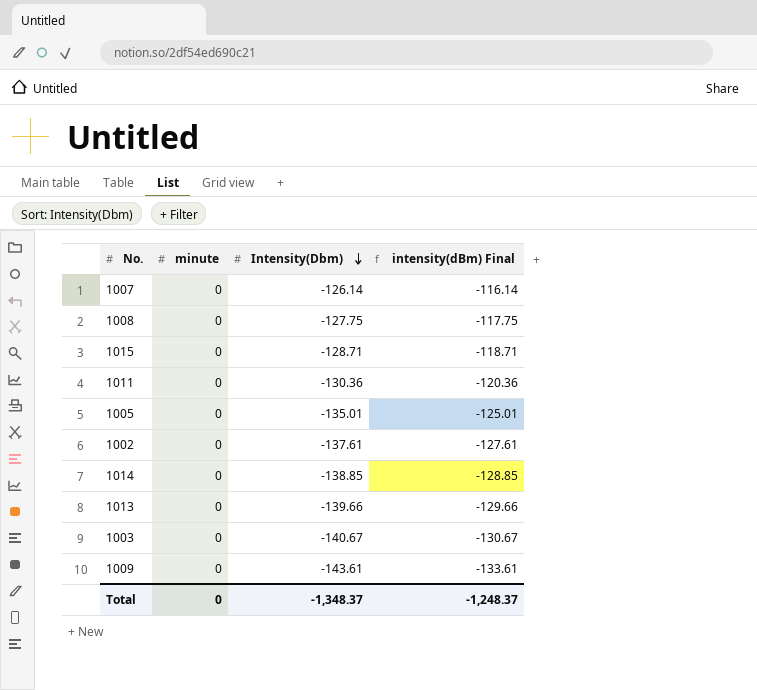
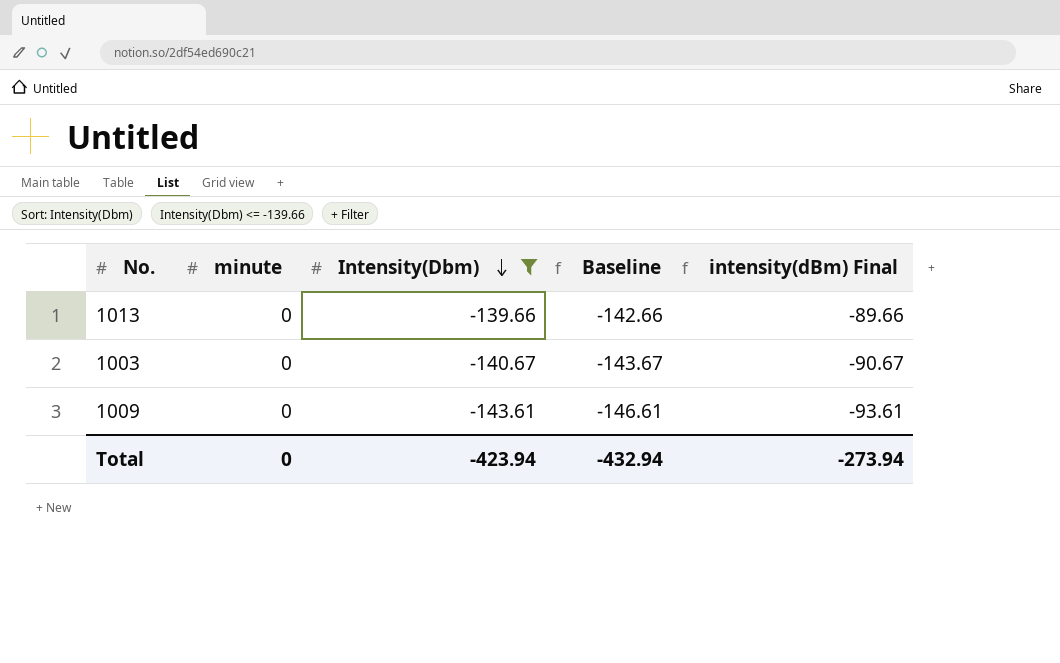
filter: none -> Intensity(Dbm) <= -139.66
column Baseline | formula: none -> [Intensity(Dbm)] - 3
column intensity(dBm) Final | formula: [Intensity(Dbm)] + 10 -> [Intensity(Dbm)] + 50
Total | Intensity(Dbm): -1,348.37 -> -423.94
Total | intensity(dBm) Final: -1,248.37 -> -273.94

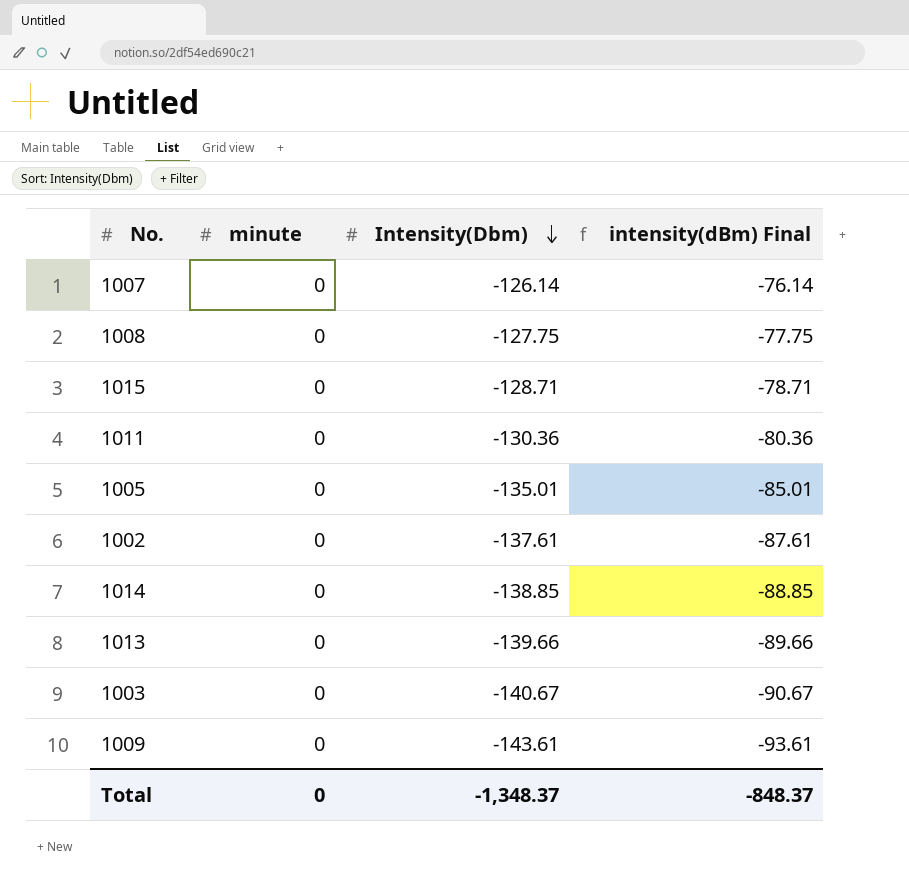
filter: Intensity(Dbm) <= -139.66 -> none
column Baseline | formula: [Intensity(Dbm)] - 3 -> none
Total | Intensity(Dbm): -423.94 -> -1,348.37
Total | intensity(dBm) Final: -273.94 -> -848.37

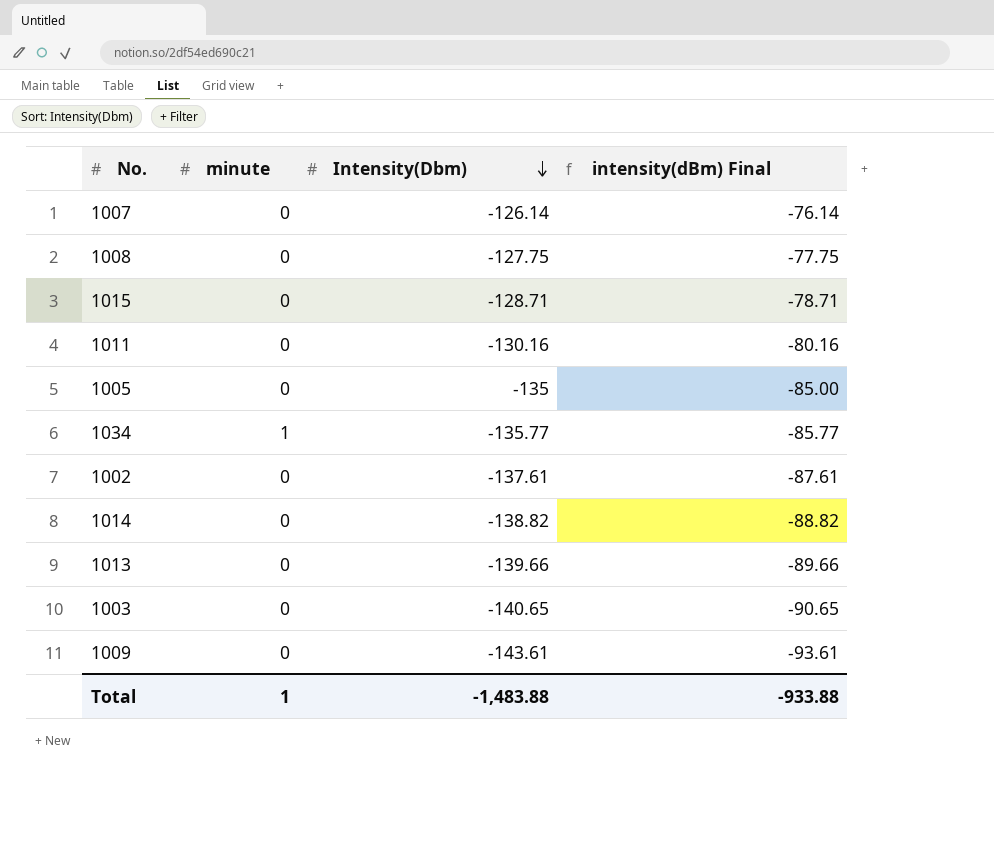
1011 | Intensity(Dbm): -130.36 -> -130.16
1011 | intensity(dBm) Final: -80.36 -> -80.16
1005 | Intensity(Dbm): -135.01 -> -135
1005 | intensity(dBm) Final: -85.01 -> -85.00
row 1034: none -> 1 | -135.77 | -85.77
1014 | Intensity(Dbm): -138.85 -> -138.82
1014 | intensity(dBm) Final: -88.85 -> -88.82
1003 | Intensity(Dbm): -140.67 -> -140.65
1003 | intensity(dBm) Final: -90.67 -> -90.65
Total | minute: 0 -> 1
Total | Intensity(Dbm): -1,348.37 -> -1,483.88
Total | intensity(dBm) Final: -848.37 -> -933.88

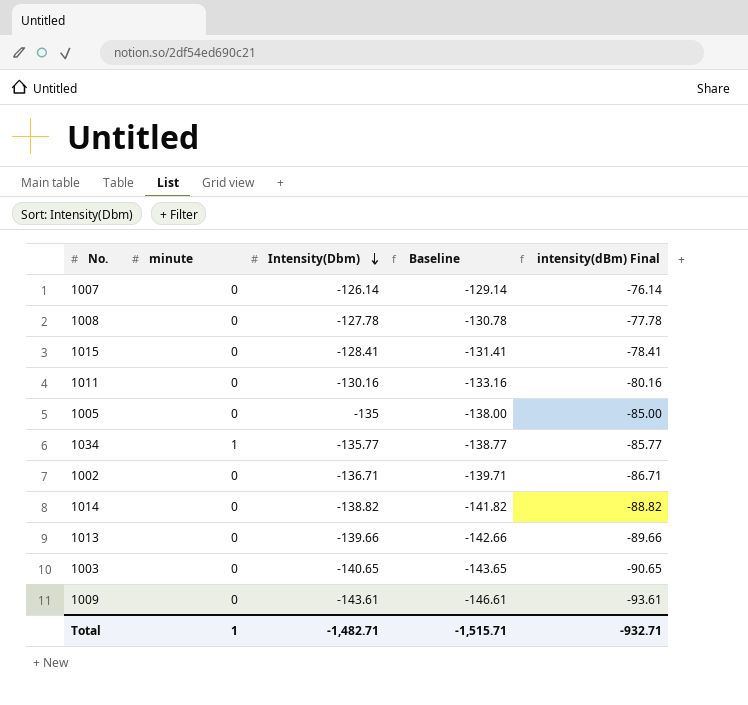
column Baseline | formula: none -> [Intensity(Dbm)] - 3
1008 | Intensity(Dbm): -127.75 -> -127.78
1008 | intensity(dBm) Final: -77.75 -> -77.78
1015 | Intensity(Dbm): -128.71 -> -128.41
1015 | intensity(dBm) Final: -78.71 -> -78.41
1002 | Intensity(Dbm): -137.61 -> -136.71
1002 | intensity(dBm) Final: -87.61 -> -86.71
Total | Intensity(Dbm): -1,483.88 -> -1,482.71
Total | intensity(dBm) Final: -933.88 -> -932.71

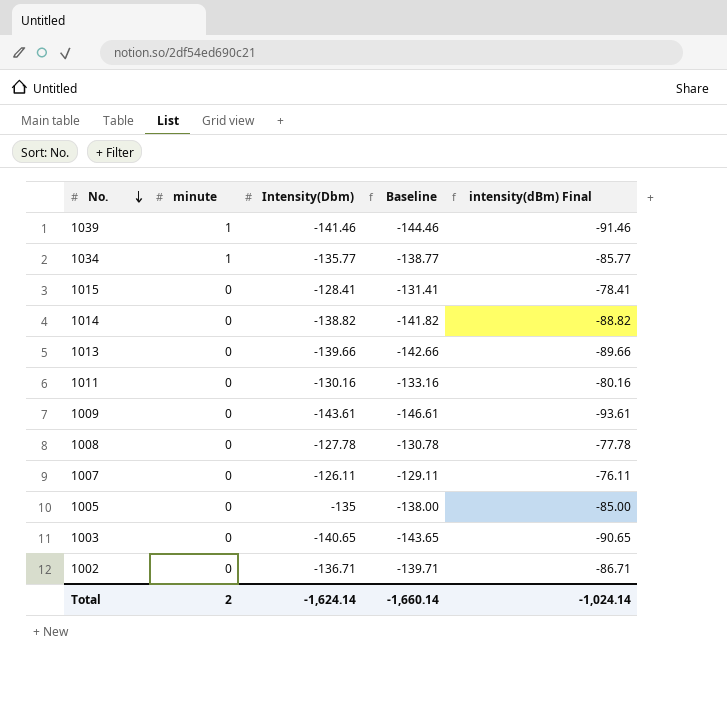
row order: Intensity(Dbm) descending -> No. descending
row 1039: none -> 1 | -141.46 | -144.46 | -91.46
1007 | Intensity(Dbm): -126.14 -> -126.11
1007 | Baseline: -129.14 -> -129.11
1007 | intensity(dBm) Final: -76.14 -> -76.11
Total | minute: 1 -> 2
Total | Intensity(Dbm): -1,482.71 -> -1,624.14
Total | Baseline: -1,515.71 -> -1,660.14
Total | intensity(dBm) Final: -932.71 -> -1,024.14

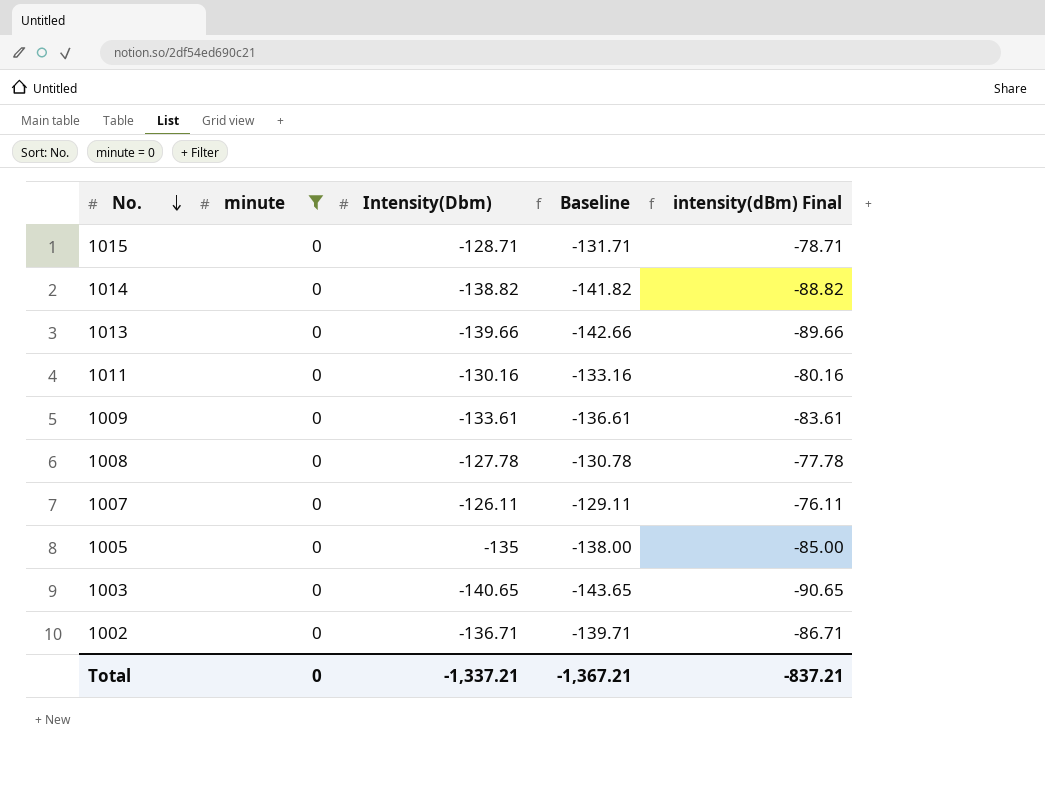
filter: none -> minute = 0
1015 | Intensity(Dbm): -128.41 -> -128.71
1015 | Baseline: -131.41 -> -131.71
1015 | intensity(dBm) Final: -78.41 -> -78.71
1009 | Intensity(Dbm): -143.61 -> -133.61
1009 | Baseline: -146.61 -> -136.61
1009 | intensity(dBm) Final: -93.61 -> -83.61
Total | minute: 2 -> 0
Total | Intensity(Dbm): -1,624.14 -> -1,337.21
Total | Baseline: -1,660.14 -> -1,367.21
Total | intensity(dBm) Final: -1,024.14 -> -837.21

